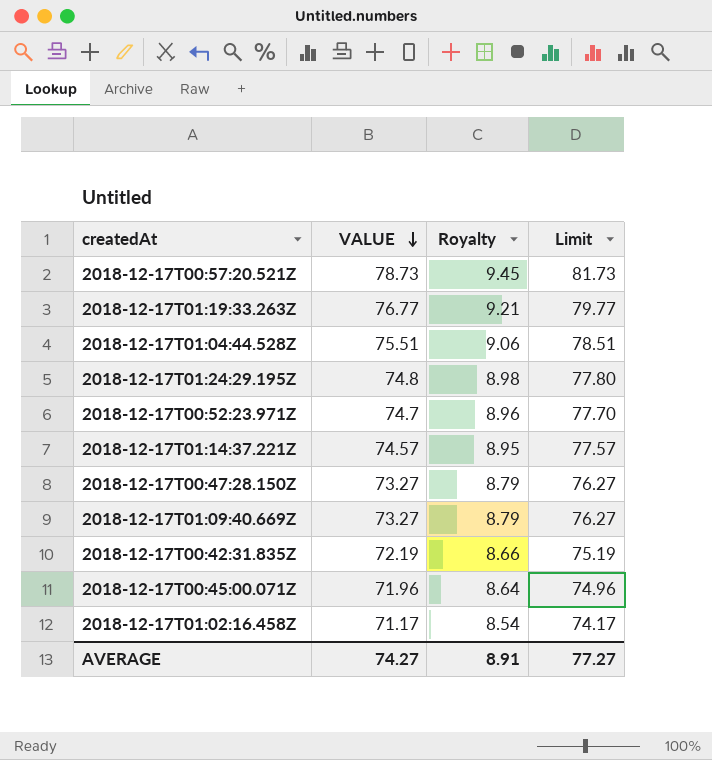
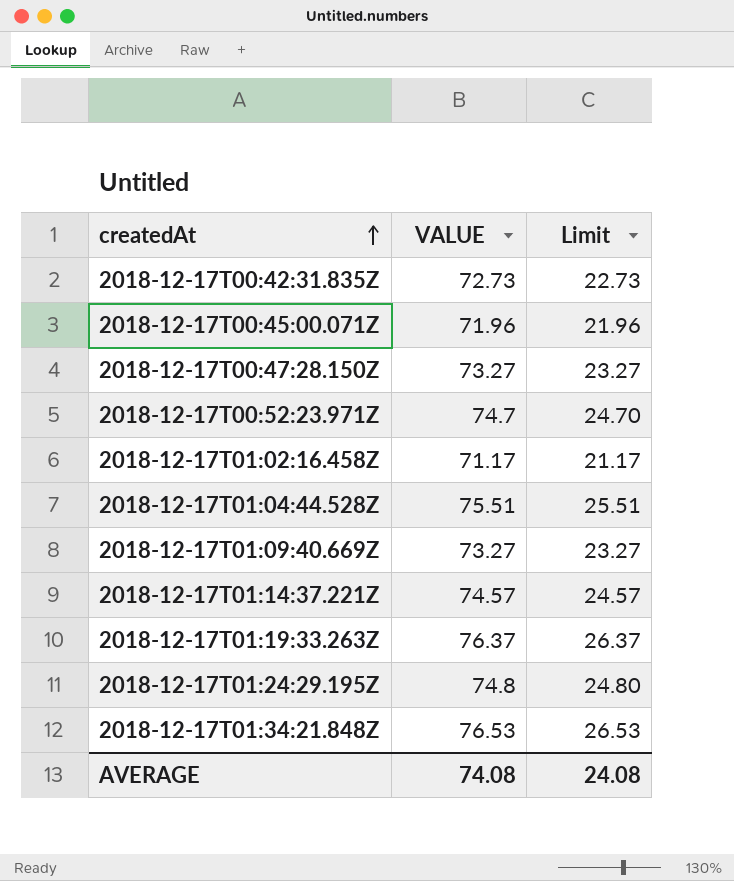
row order: VALUE descending -> createdAt ascending
column Royalty | formula: [VALUE] * 0.12 -> none
column Limit | formula: [VALUE] + 3 -> [VALUE] - 50
row 2018-12-17T00:57:20.521Z: 78.73 | 9.45 | 81.73 -> none
2018-12-17T00:42:31.835Z | VALUE: 72.19 -> 72.73
2018-12-17T01:19:33.263Z | VALUE: 76.77 -> 76.37
row 2018-12-17T01:34:21.848Z: none -> 76.53 | 26.53
AVERAGE | VALUE: 74.27 -> 74.08
AVERAGE | Limit: 77.27 -> 24.08

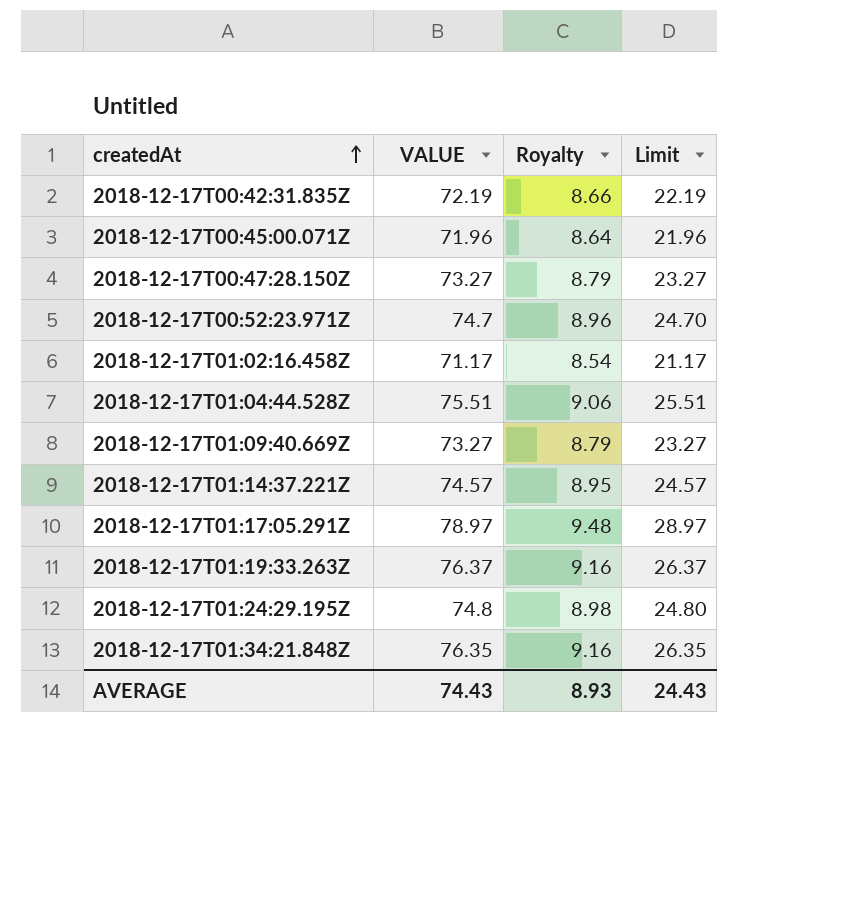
column Royalty | formula: none -> [VALUE] * 0.12
2018-12-17T00:42:31.835Z | VALUE: 72.73 -> 72.19
2018-12-17T00:42:31.835Z | Limit: 22.73 -> 22.19
row 2018-12-17T01:17:05.291Z: none -> 78.97 | 9.48 | 28.97
2018-12-17T01:34:21.848Z | VALUE: 76.53 -> 76.35
2018-12-17T01:34:21.848Z | Limit: 26.53 -> 26.35
AVERAGE | VALUE: 74.08 -> 74.43
AVERAGE | Limit: 24.08 -> 24.43

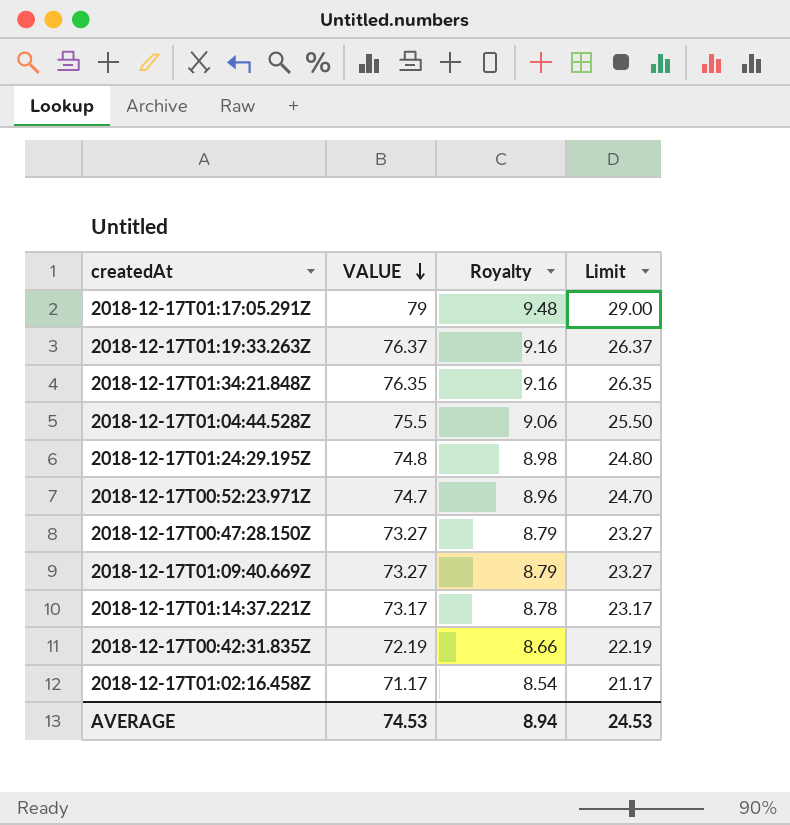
row order: createdAt ascending -> VALUE descending
row 2018-12-17T00:45:00.071Z: 71.96 | 8.64 | 21.96 -> none
2018-12-17T01:17:05.291Z | VALUE: 78.97 -> 79
2018-12-17T01:17:05.291Z | Limit: 28.97 -> 29.00
2018-12-17T01:04:44.528Z | VALUE: 75.51 -> 75.5
2018-12-17T01:04:44.528Z | Limit: 25.51 -> 25.50
2018-12-17T01:14:37.221Z | VALUE: 74.57 -> 73.17
2018-12-17T01:14:37.221Z | Royalty: 8.95 -> 8.78
2018-12-17T01:14:37.221Z | Limit: 24.57 -> 23.17
AVERAGE | VALUE: 74.43 -> 74.53
AVERAGE | Royalty: 8.93 -> 8.94
AVERAGE | Limit: 24.43 -> 24.53

